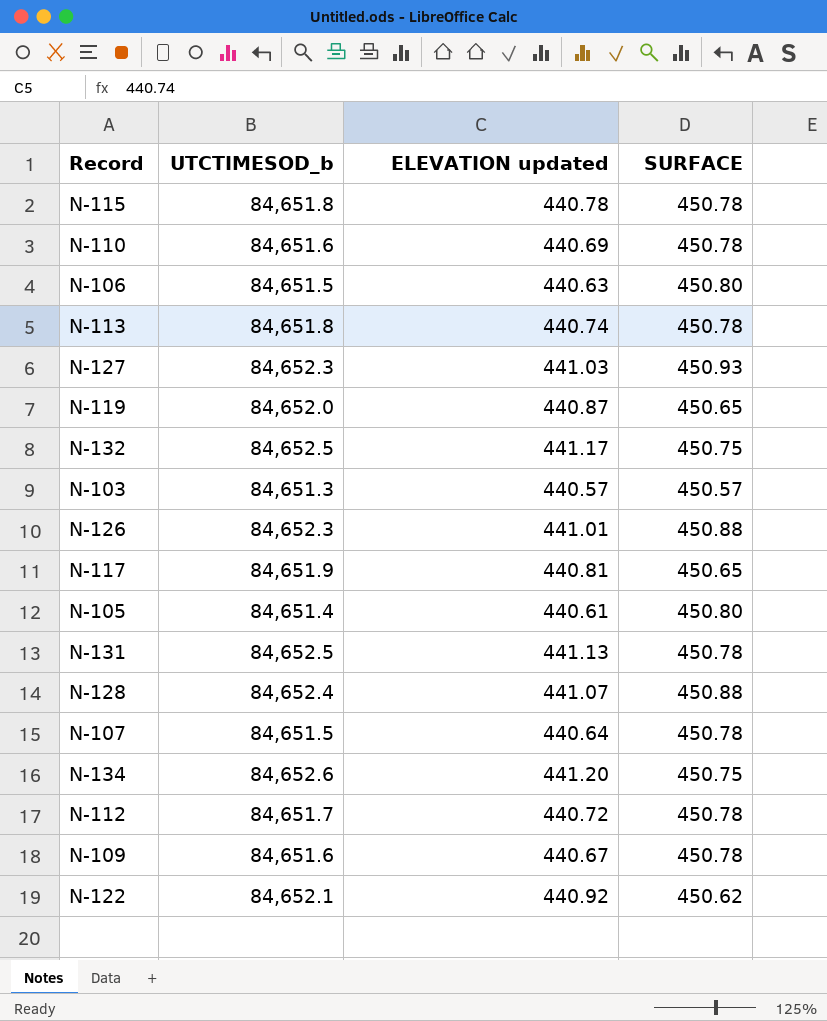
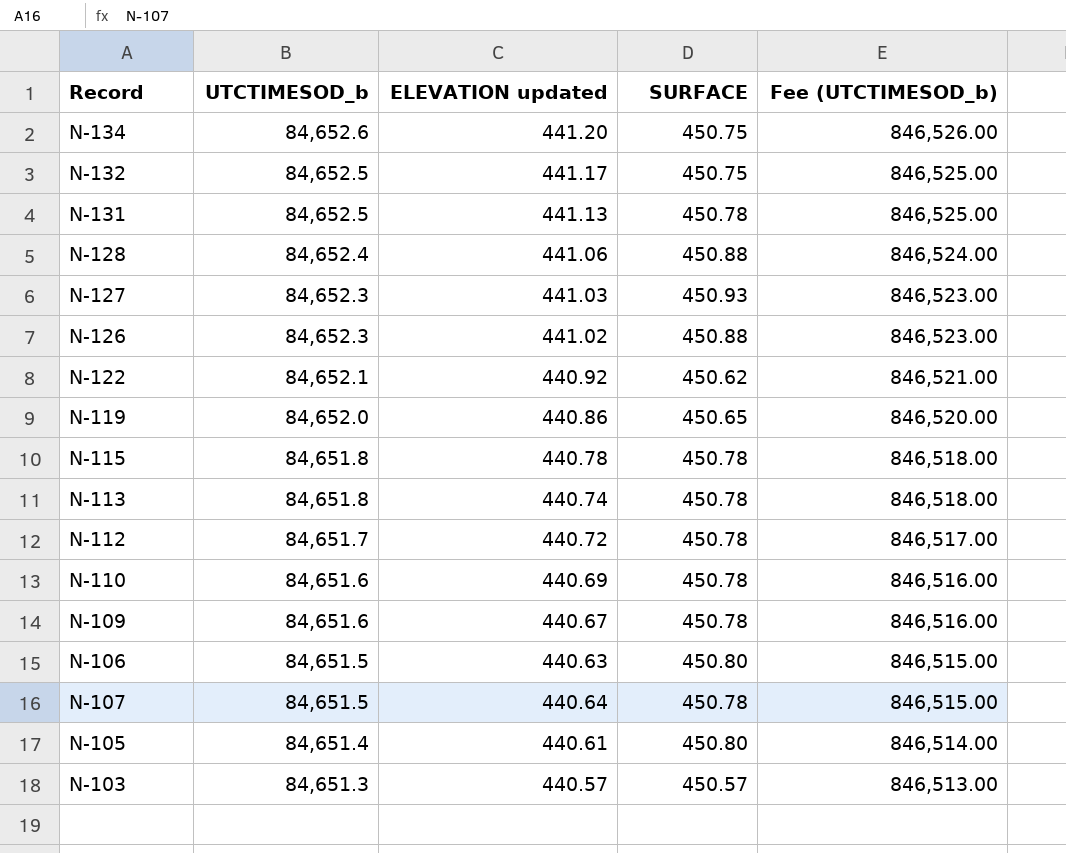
row order: none -> UTCTIMESOD_b descending
column Fee (UTCTIMESOD_b) | formula: none -> [UTCTIMESOD_b] * 10
row N-117: 84,651.9 | 440.81 | 450.65 -> none
N-128 | ELEVATION updated: 441.07 -> 441.06
N-126 | ELEVATION updated: 441.01 -> 441.02
N-119 | ELEVATION updated: 440.87 -> 440.86

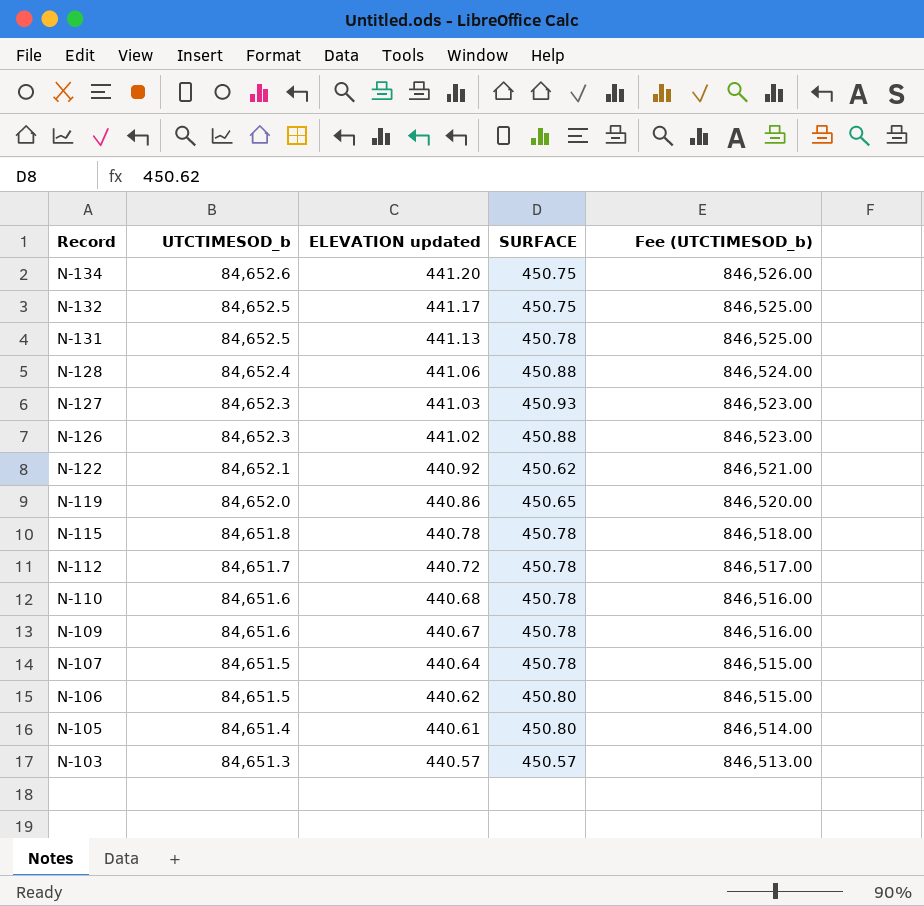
row order: UTCTIMESOD_b descending -> Record descending
row N-113: 84,651.8 | 440.74 | 450.78 | 846,518.00 -> none
N-110 | ELEVATION updated: 440.69 -> 440.68
N-106 | ELEVATION updated: 440.63 -> 440.62

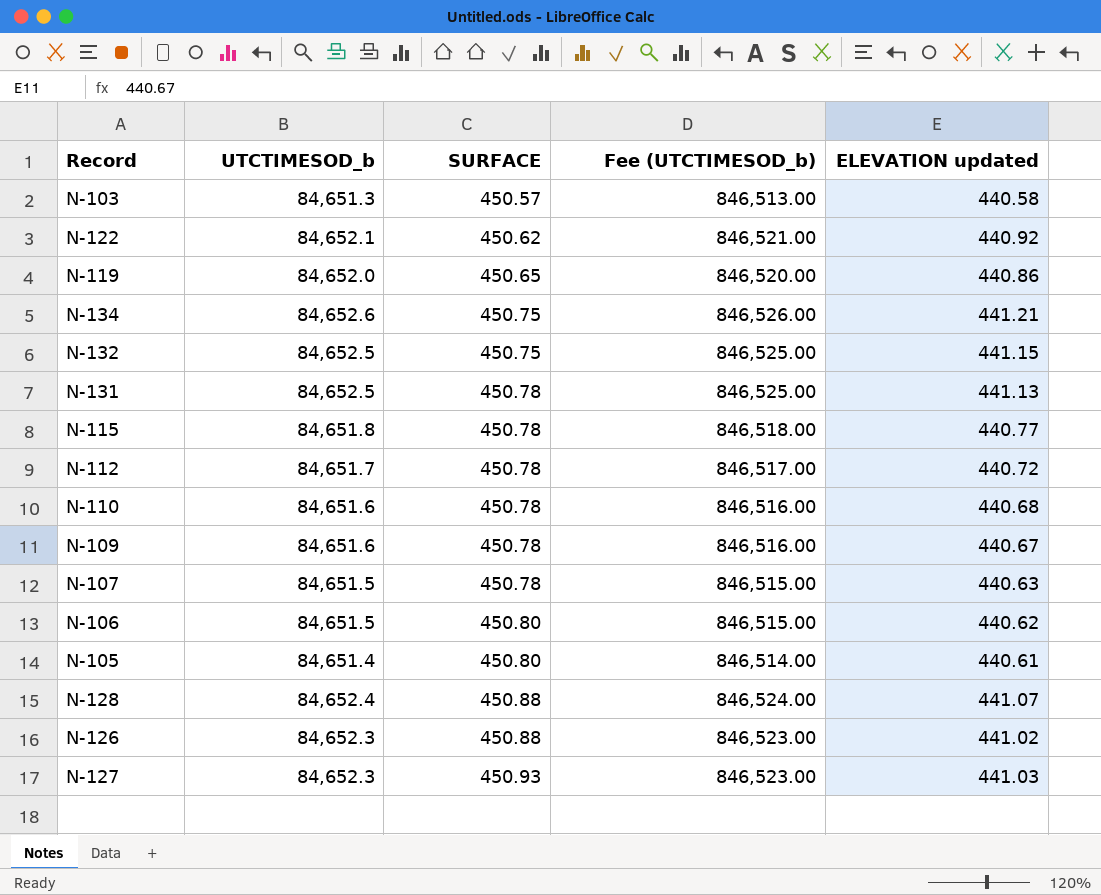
row order: Record descending -> SURFACE ascending
column ELEVATION updated | position: 3 -> 5
N-103 | ELEVATION updated: 440.57 -> 440.58
N-134 | ELEVATION updated: 441.20 -> 441.21
N-132 | ELEVATION updated: 441.17 -> 441.15
N-115 | ELEVATION updated: 440.78 -> 440.77
N-107 | ELEVATION updated: 440.64 -> 440.63
N-128 | ELEVATION updated: 441.06 -> 441.07

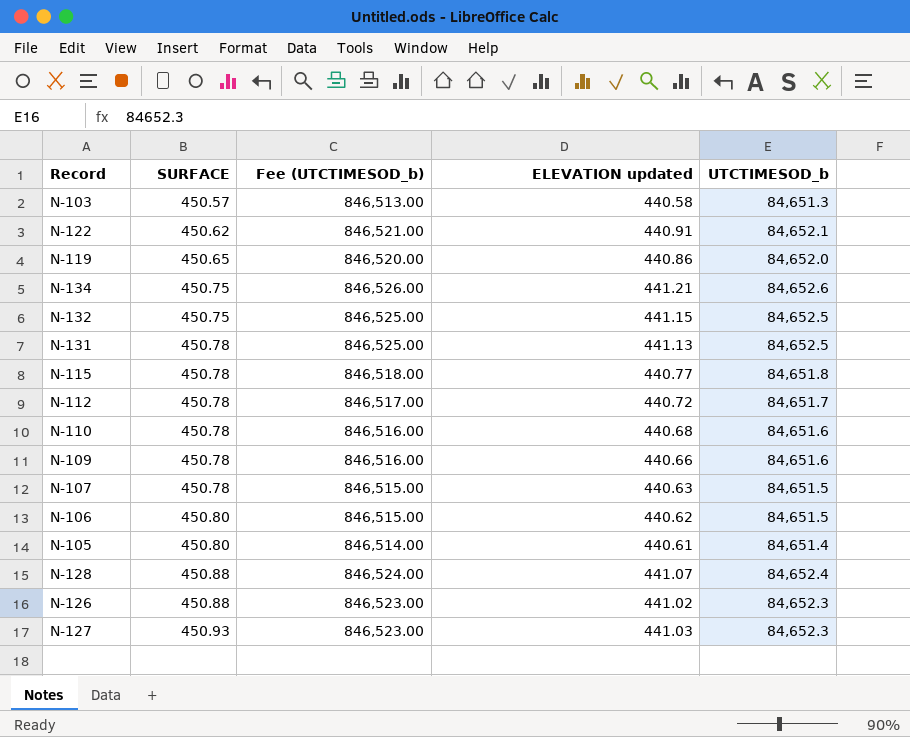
column UTCTIMESOD_b | position: 2 -> 5
N-122 | ELEVATION updated: 440.92 -> 440.91
N-109 | ELEVATION updated: 440.67 -> 440.66

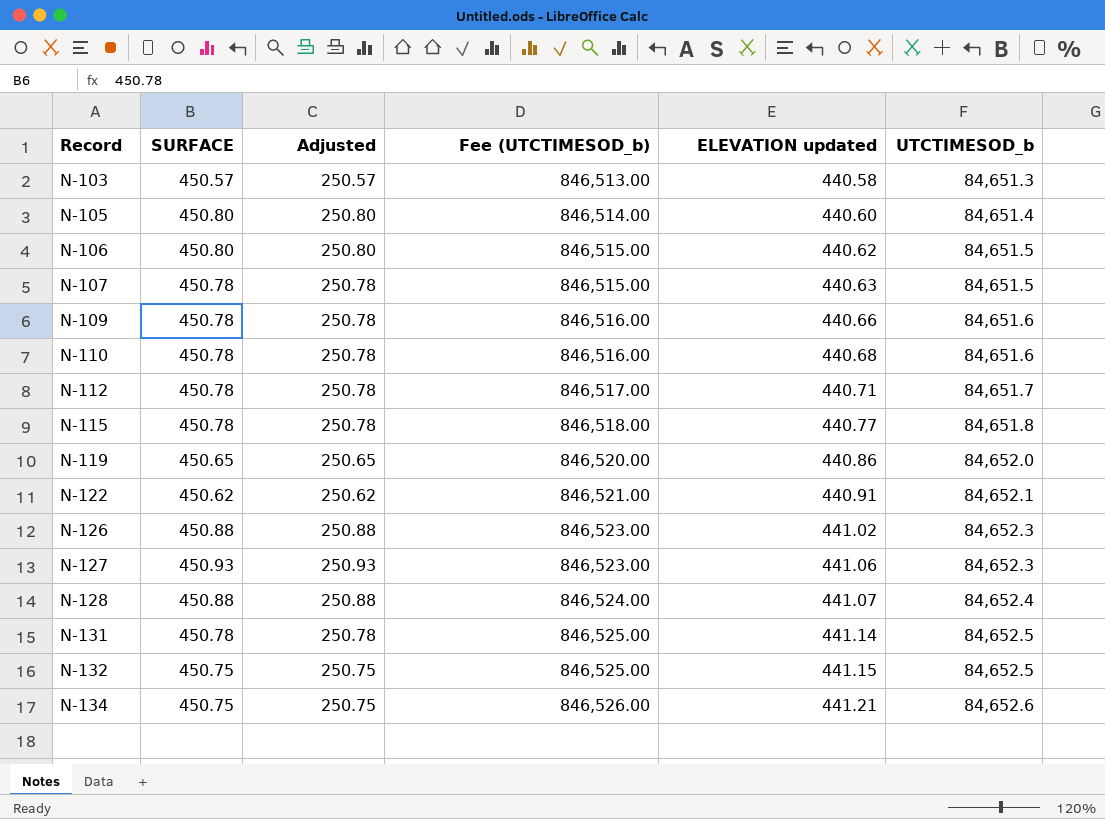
row order: SURFACE ascending -> Record ascending
column Adjusted | formula: none -> [SURFACE] - 200
N-105 | ELEVATION updated: 440.61 -> 440.60
N-112 | ELEVATION updated: 440.72 -> 440.71
N-127 | ELEVATION updated: 441.03 -> 441.06
N-131 | ELEVATION updated: 441.13 -> 441.14

